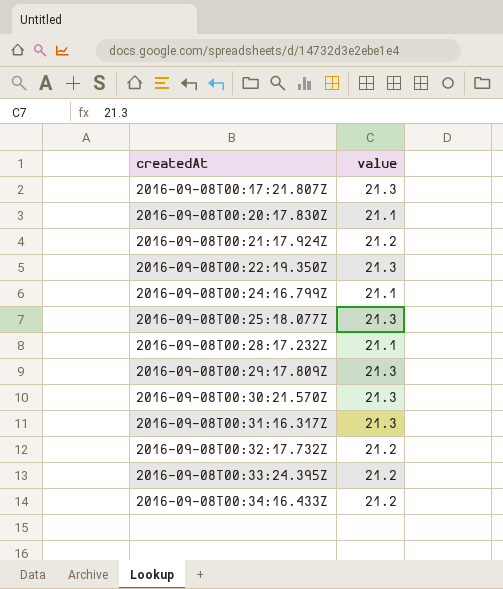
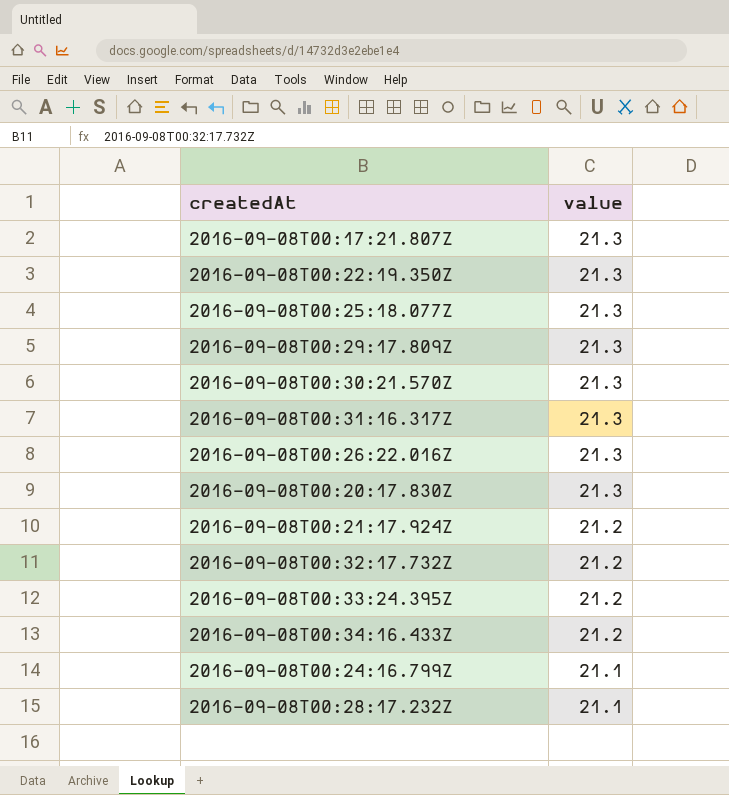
row order: createdAt ascending -> value descending
row 2016-09-08T00:26:22.016Z: none -> 21.3
2016-09-08T00:20:17.830Z | value: 21.1 -> 21.3

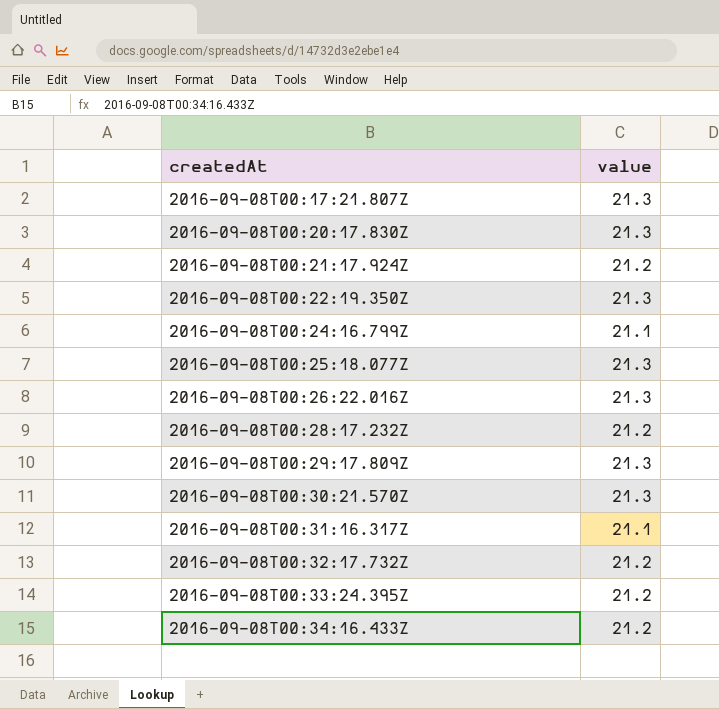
row order: value descending -> createdAt ascending
2016-09-08T00:28:17.232Z | value: 21.1 -> 21.2
2016-09-08T00:31:16.317Z | value: 21.3 -> 21.1

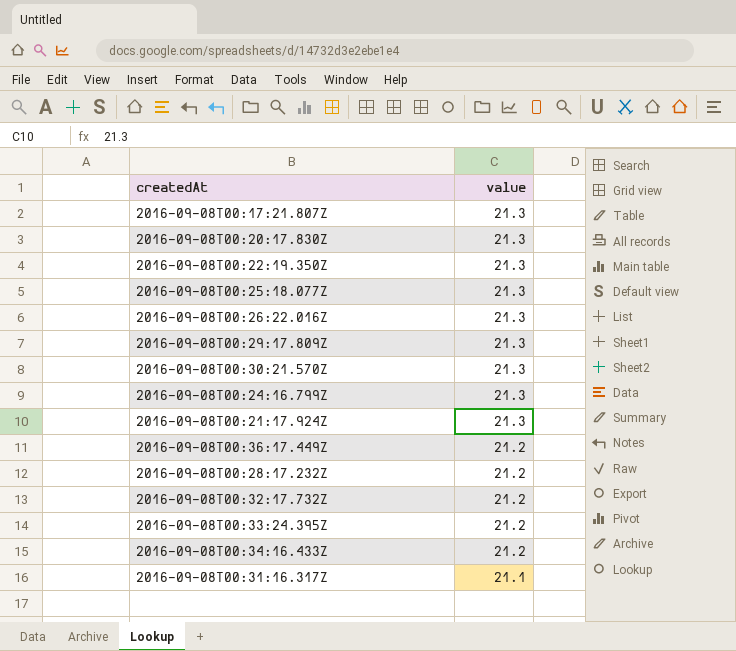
row order: createdAt ascending -> value descending
2016-09-08T00:24:16.799Z | value: 21.1 -> 21.3
2016-09-08T00:21:17.924Z | value: 21.2 -> 21.3
row 2016-09-08T00:36:17.449Z: none -> 21.2

